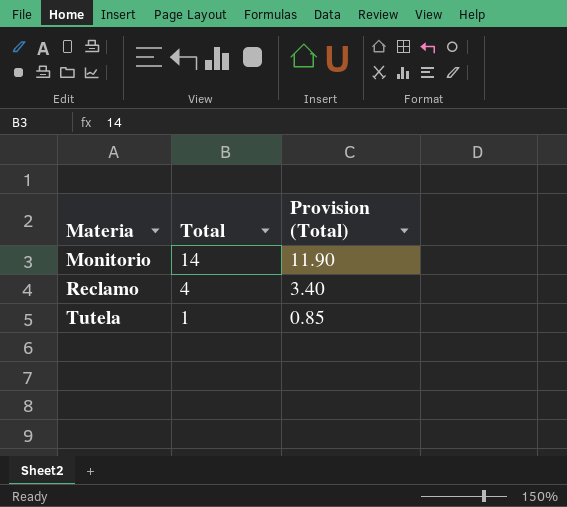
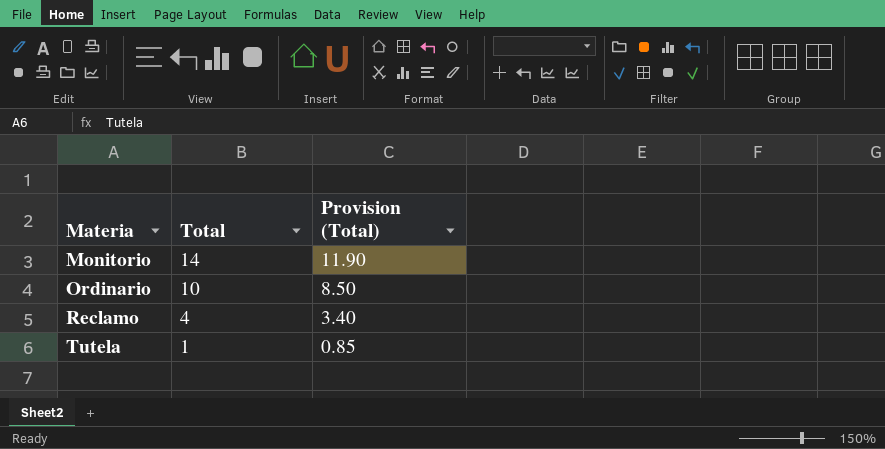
row Ordinario: none -> 10 | 8.50

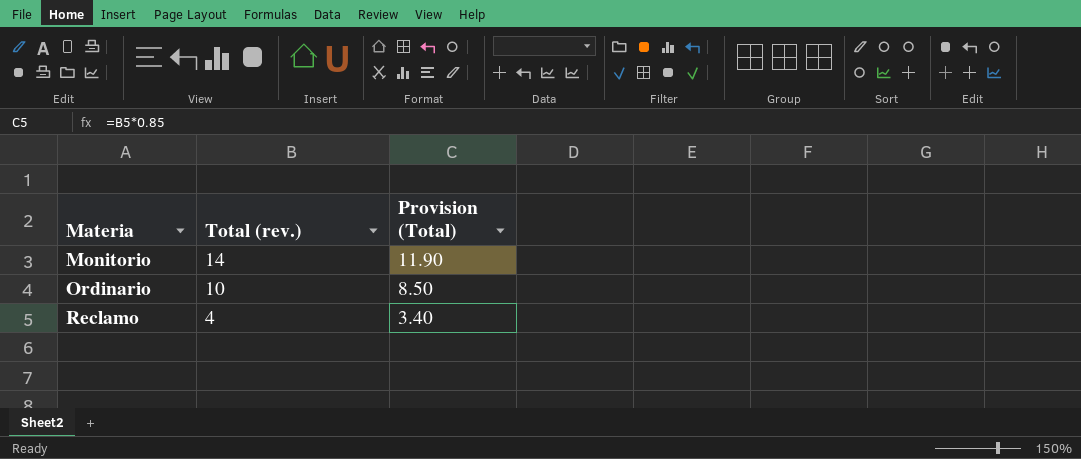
column name: Total -> Total (rev.)
row Tutela: 1 | 0.85 -> none

